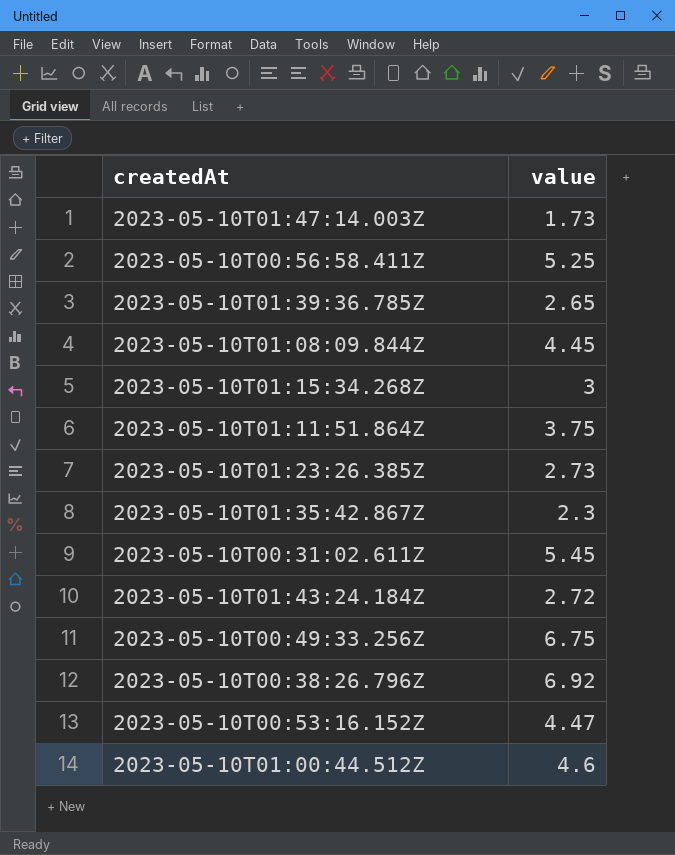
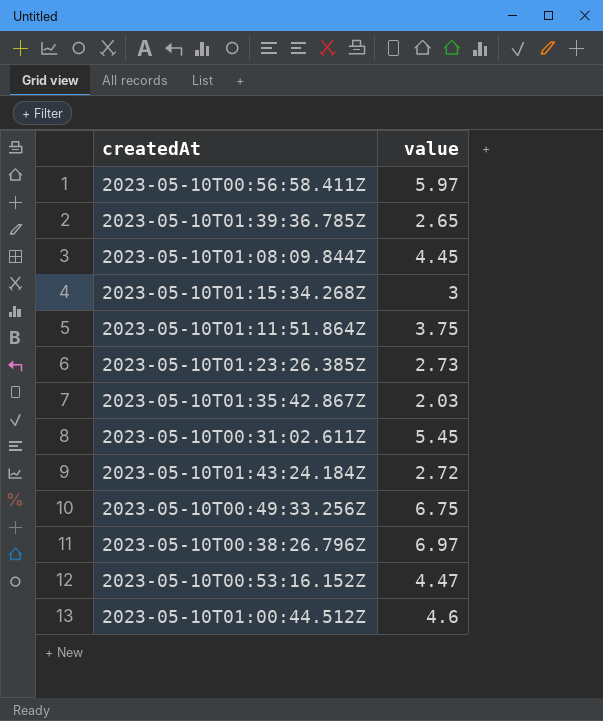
row 2023-05-10T01:47:14.003Z: 1.73 -> none
2023-05-10T00:56:58.411Z | value: 5.25 -> 5.97
2023-05-10T01:35:42.867Z | value: 2.3 -> 2.03
2023-05-10T00:38:26.796Z | value: 6.92 -> 6.97

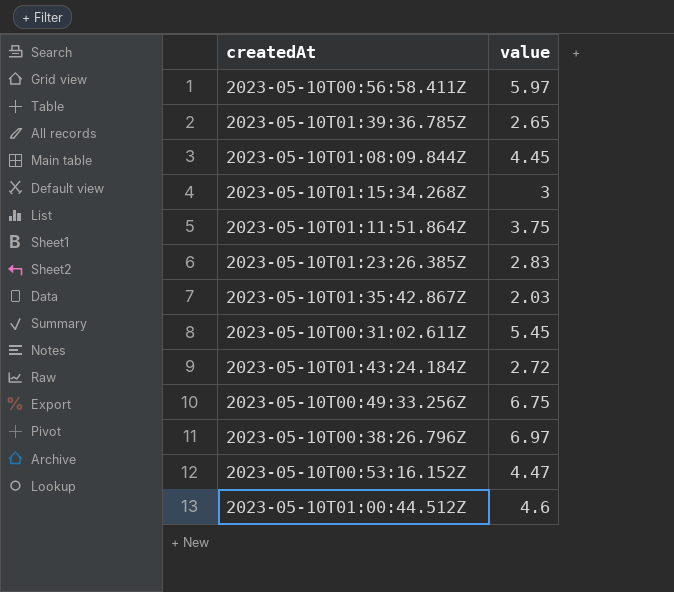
2023-05-10T01:23:26.385Z | value: 2.73 -> 2.83

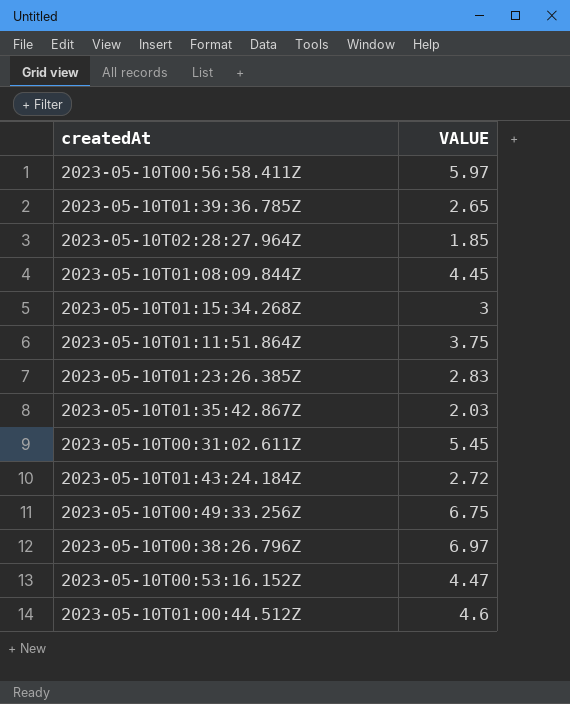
column name: value -> VALUE
row 2023-05-10T02:28:27.964Z: none -> 1.85

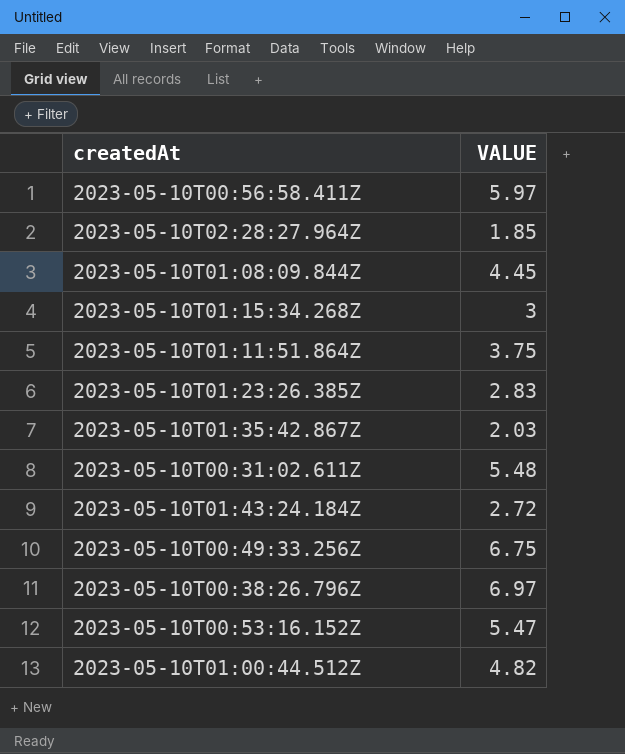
row 2023-05-10T01:39:36.785Z: 2.65 -> none
2023-05-10T00:31:02.611Z | VALUE: 5.45 -> 5.48
2023-05-10T00:53:16.152Z | VALUE: 4.47 -> 5.47
2023-05-10T01:00:44.512Z | VALUE: 4.6 -> 4.82

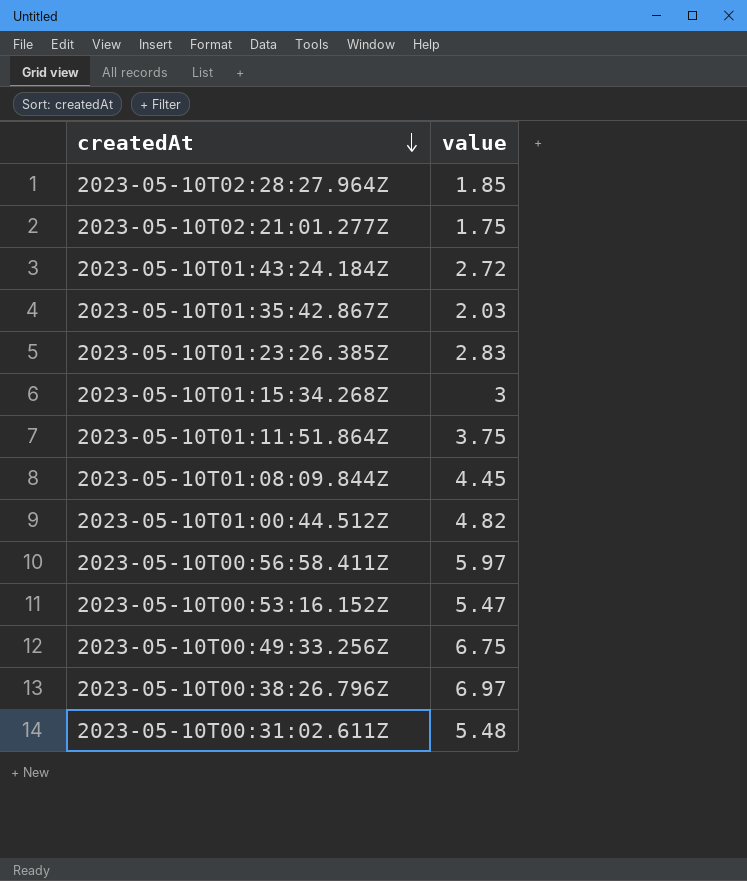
row order: none -> createdAt descending
column name: VALUE -> value
row 2023-05-10T02:21:01.277Z: none -> 1.75

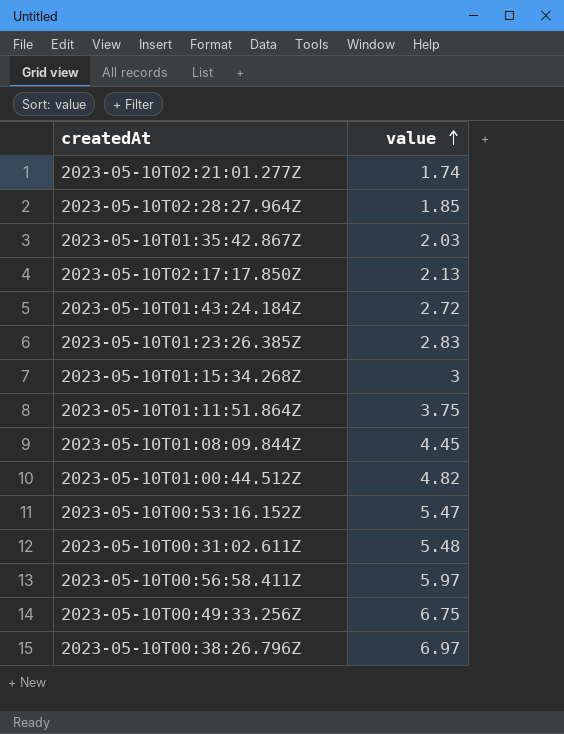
row order: createdAt descending -> value ascending
2023-05-10T02:21:01.277Z | value: 1.75 -> 1.74
row 2023-05-10T02:17:17.850Z: none -> 2.13

